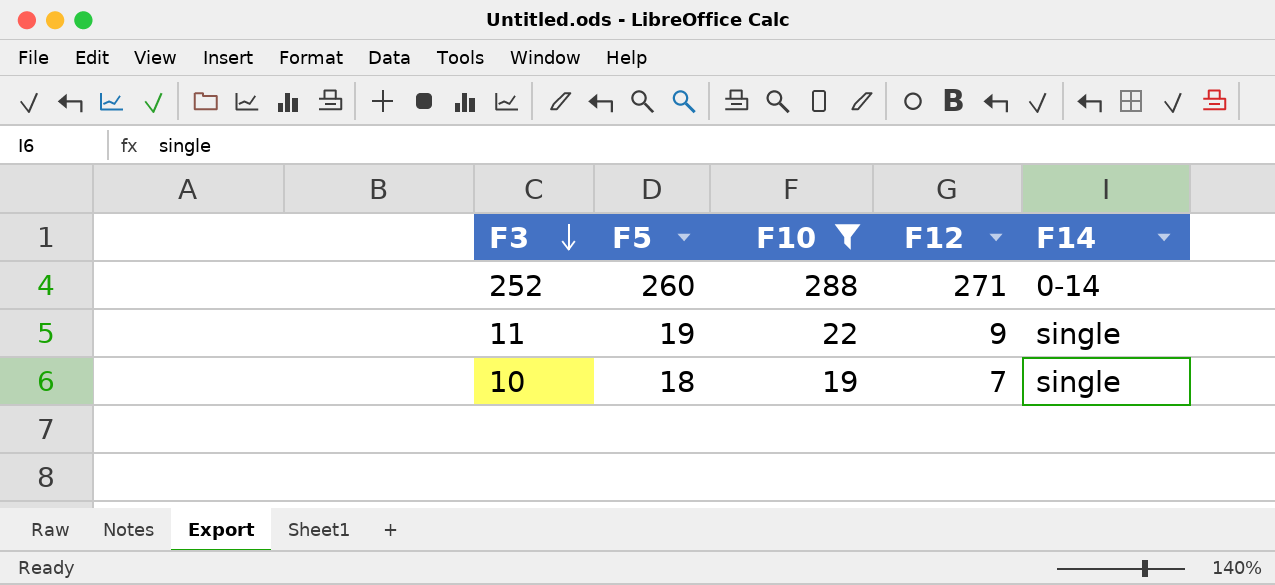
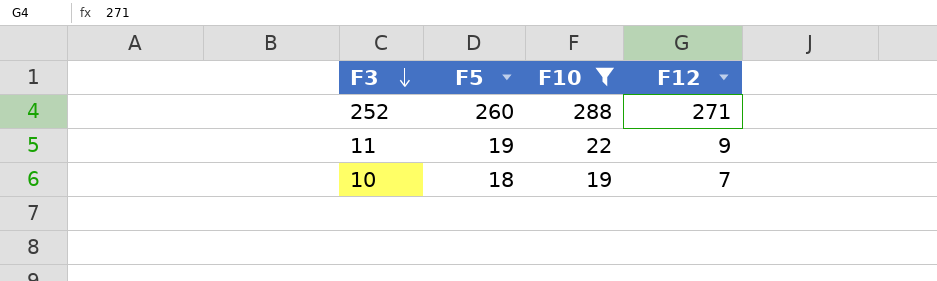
column F14 | position: 5 -> none

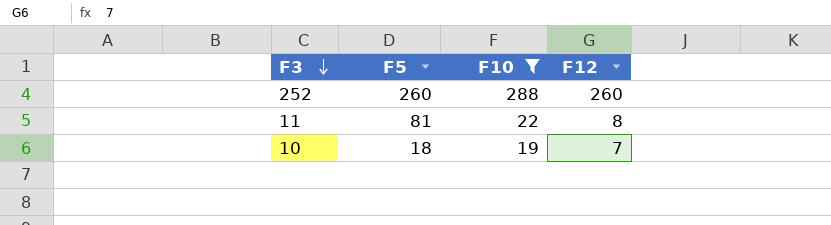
252 | F12: 271 -> 260
11 | F5: 19 -> 81
11 | F12: 9 -> 8

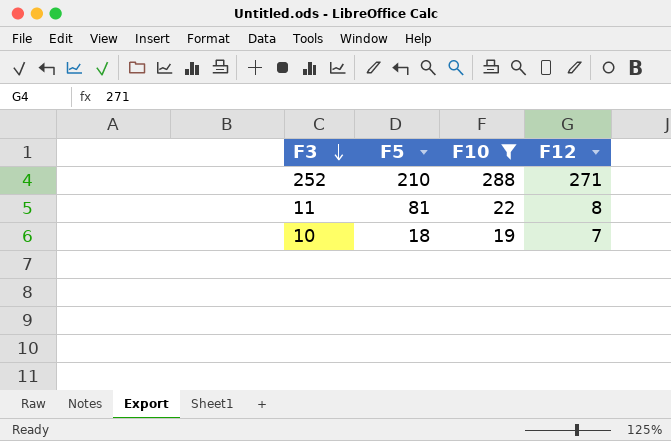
252 | F5: 260 -> 210
252 | F12: 260 -> 271

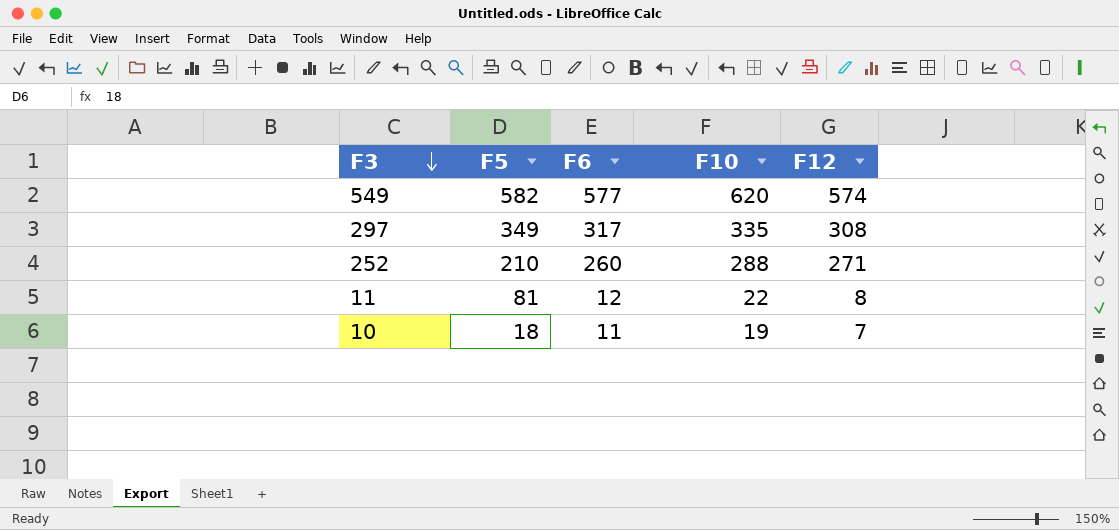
filter: F10 <= 288 -> none
column F6 | position: none -> 3

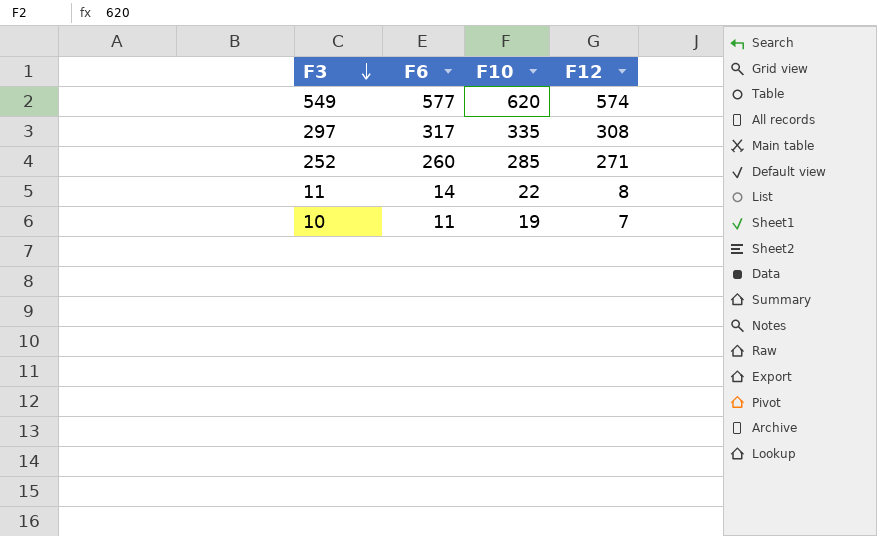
column F5 | position: 2 -> none
252 | F10: 288 -> 285
11 | F6: 12 -> 14

